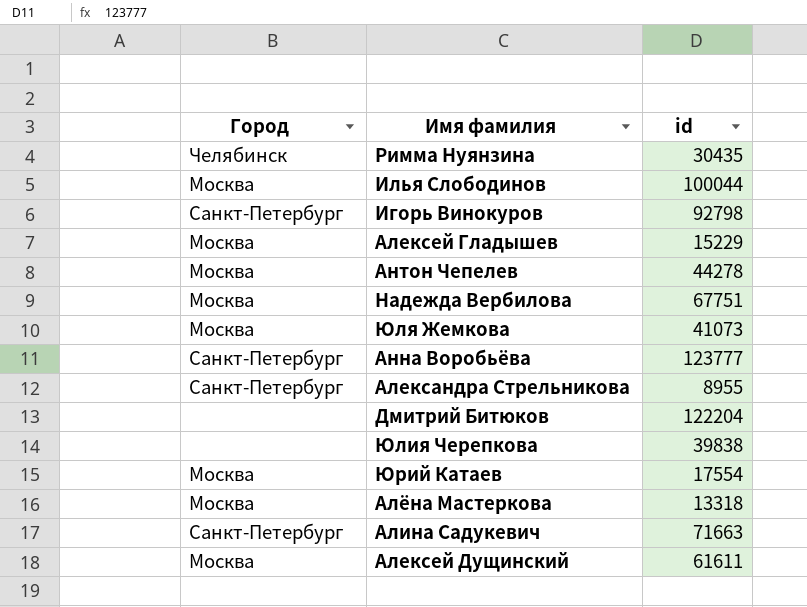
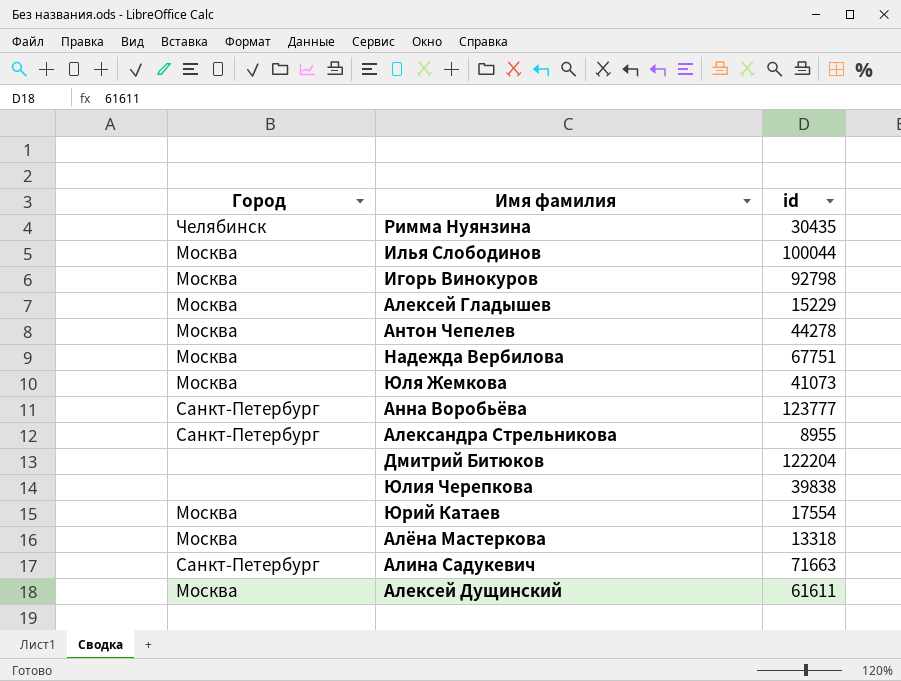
Игорь Винокуров | Город: Санкт-Петербург -> Москва

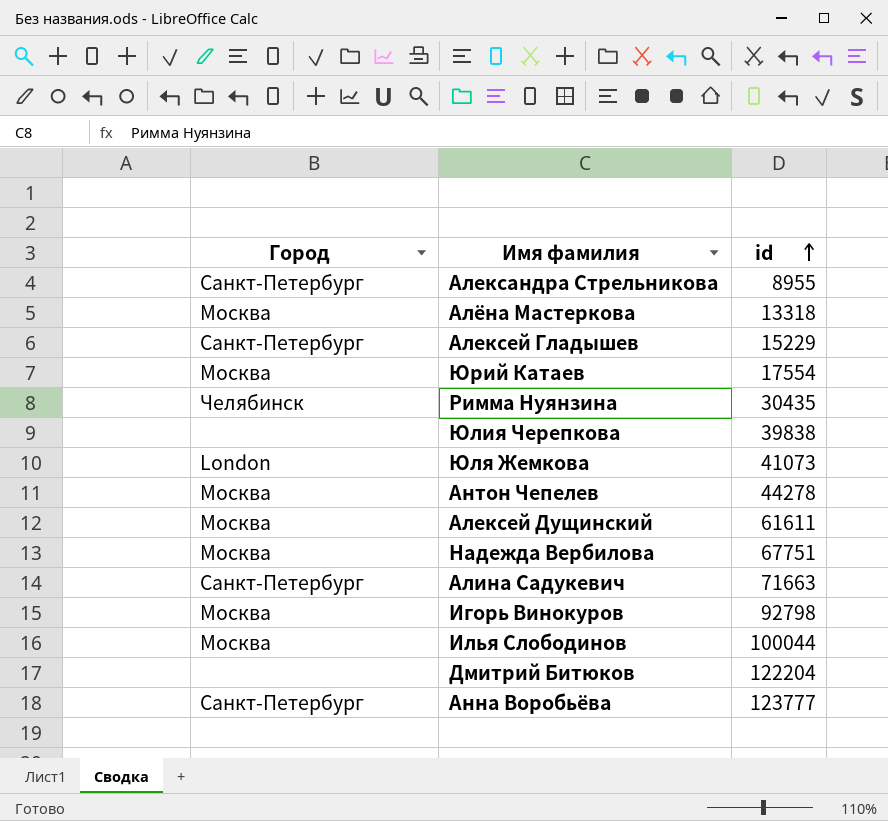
row order: none -> id ascending
Алексей Гладышев | Город: Москва -> Санкт-Петербург
Юля Жемкова | Город: Москва -> London

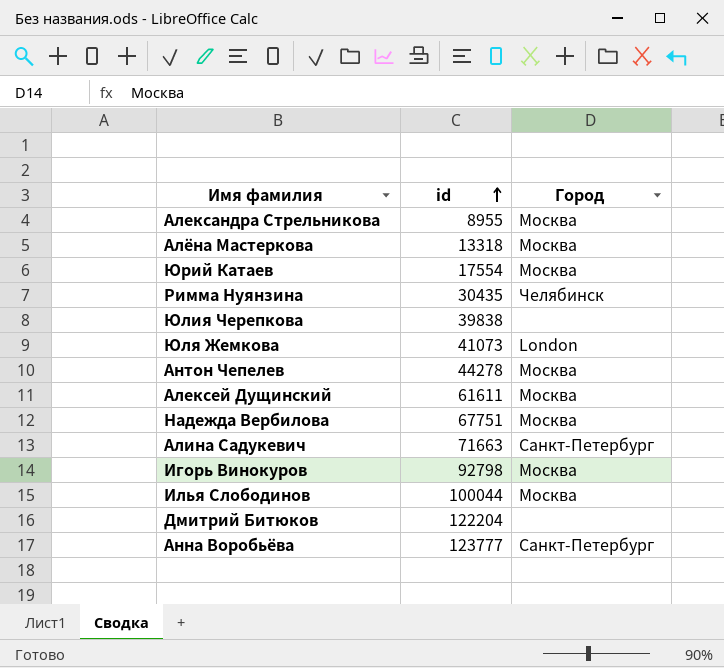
column Город | position: 1 -> 3
row Алексей Гладышев: Санкт-Петербург | 15229 -> none
Александра Стрельникова | Город: Санкт-Петербург -> Москва

